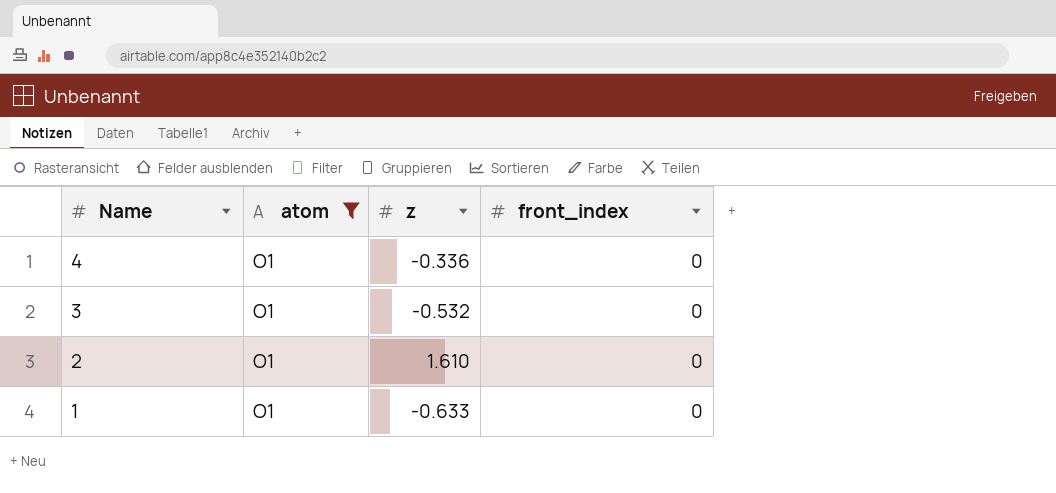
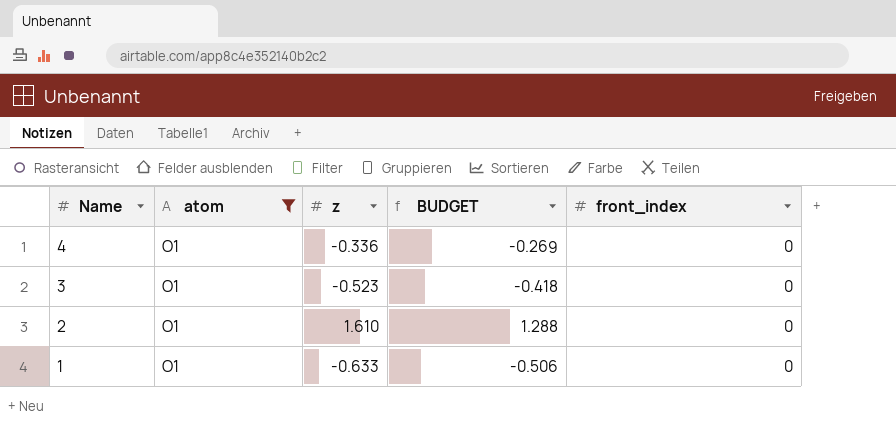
column BUDGET | formula: none -> [z] * 0.8
3 | z: -0.532 -> -0.523

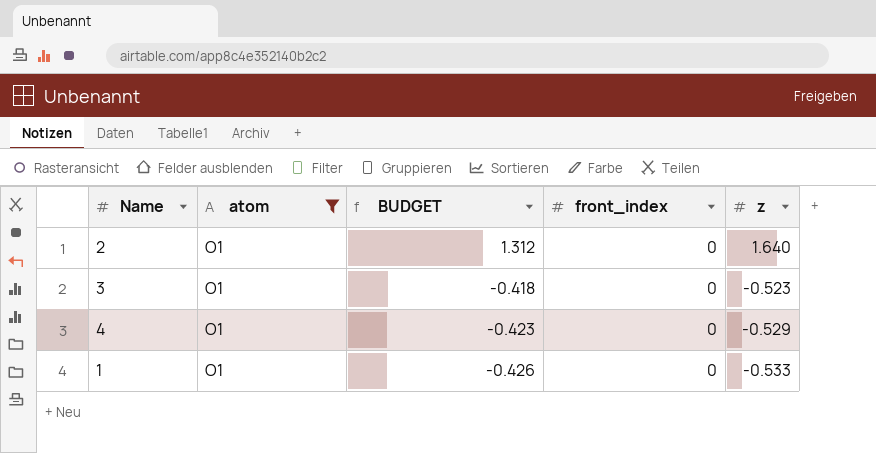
row order: Name descending -> BUDGET descending
column z | position: 3 -> 5
2 | BUDGET: 1.288 -> 1.312
2 | z: 1.610 -> 1.640
4 | BUDGET: -0.269 -> -0.423
4 | z: -0.336 -> -0.529
1 | BUDGET: -0.506 -> -0.426
1 | z: -0.633 -> -0.533

